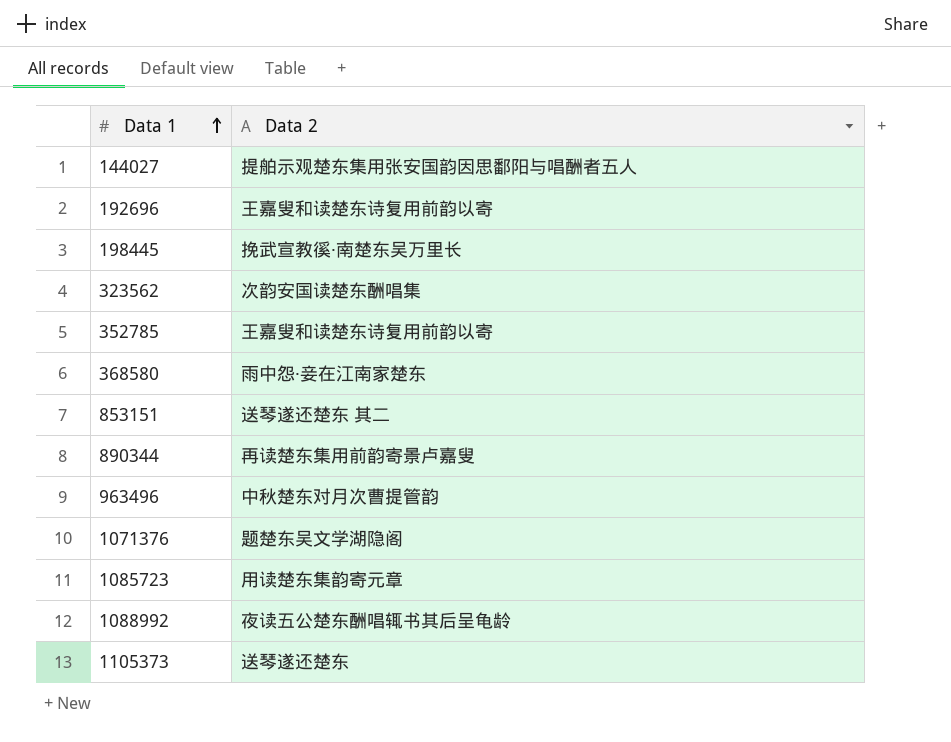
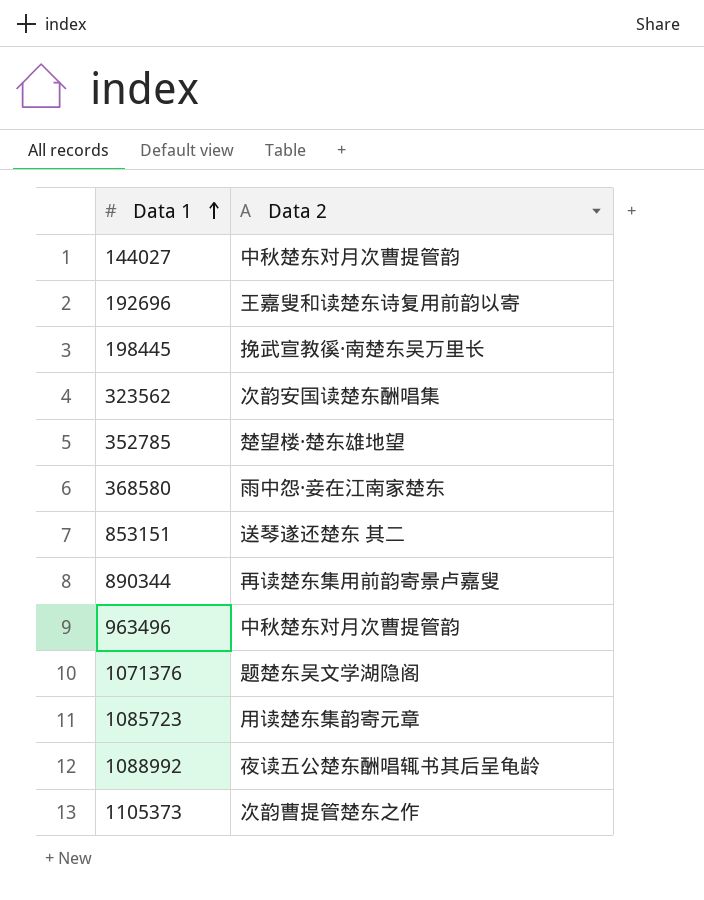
144027 | Data 2: 提舶示观楚东集用张安国韵因思鄱阳与唱酬者五人 -> 中秋楚东对月次曹提管韵
352785 | Data 2: 王嘉叟和读楚东诗复用前韵以寄 -> 楚望楼·楚东雄地望
1105373 | Data 2: 送琴遂还楚东 -> 次韵曹提管楚东之作

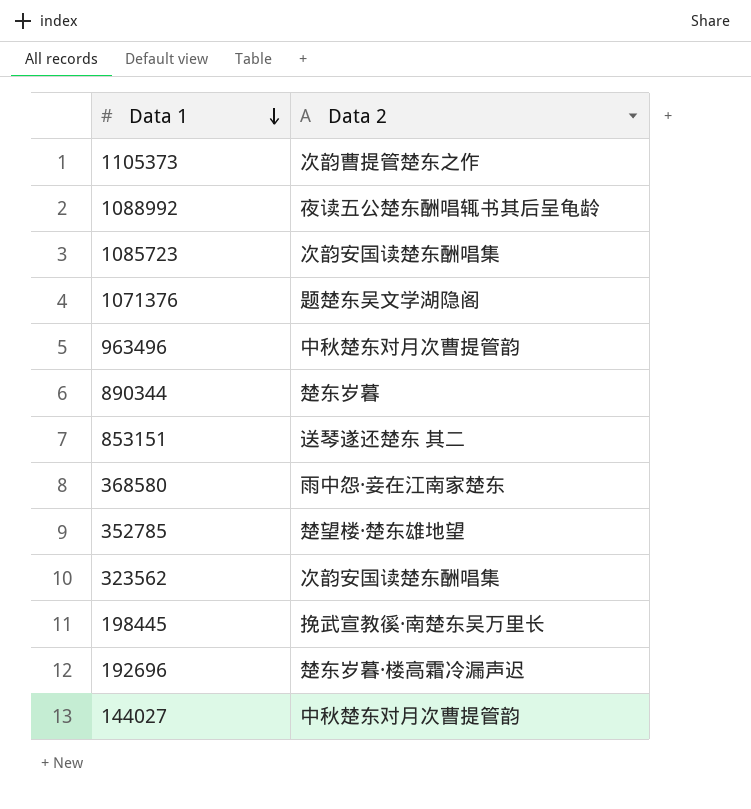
row order: Data 1 ascending -> Data 1 descending
1085723 | Data 2: 用读楚东集韵寄元章 -> 次韵安国读楚东酬唱集
890344 | Data 2: 再读楚东集用前韵寄景卢嘉叟 -> 楚东岁暮
192696 | Data 2: 王嘉叟和读楚东诗复用前韵以寄 -> 楚东岁暮·楼高霜冷漏声迟

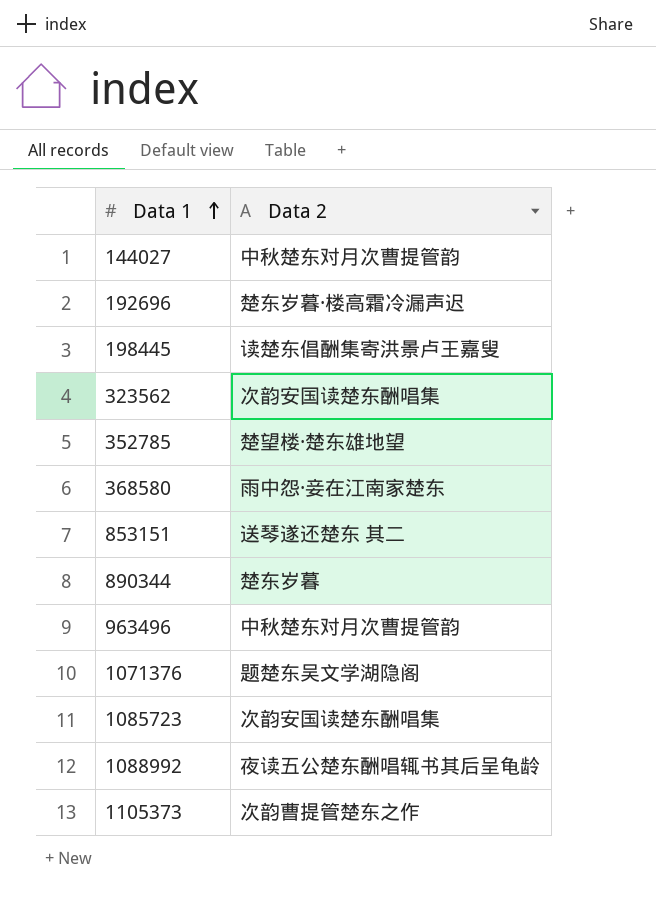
row order: Data 1 descending -> Data 1 ascending
198445 | Data 2: 挽武宣教徯·南楚东吴万里长 -> 读楚东倡酬集寄洪景卢王嘉叟

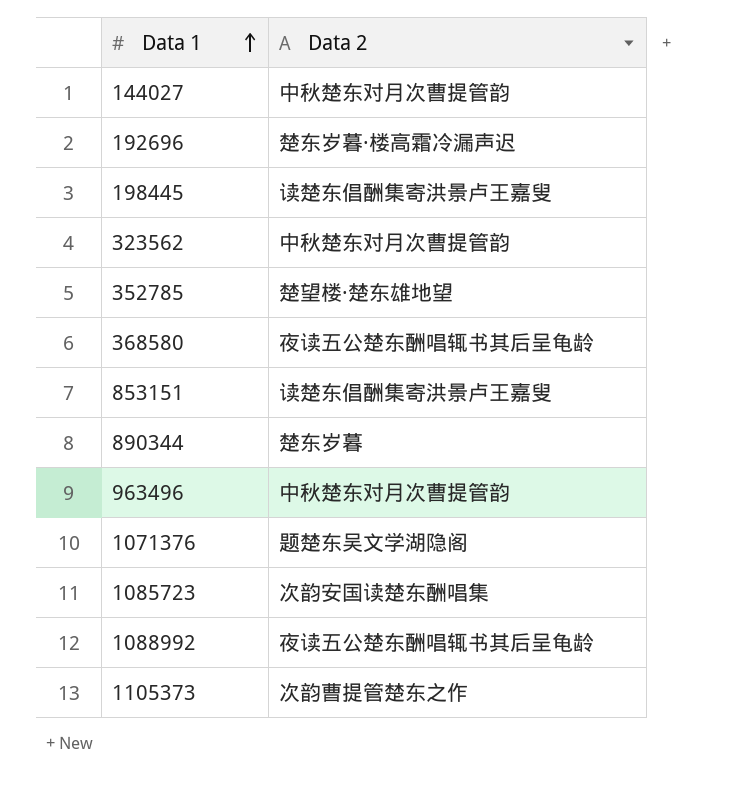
323562 | Data 2: 次韵安国读楚东酬唱集 -> 中秋楚东对月次曹提管韵
368580 | Data 2: 雨中怨·妾在江南家楚东 -> 夜读五公楚东酬唱辄书其后呈龟龄
853151 | Data 2: 送琴遂还楚东 其二 -> 读楚东倡酬集寄洪景卢王嘉叟

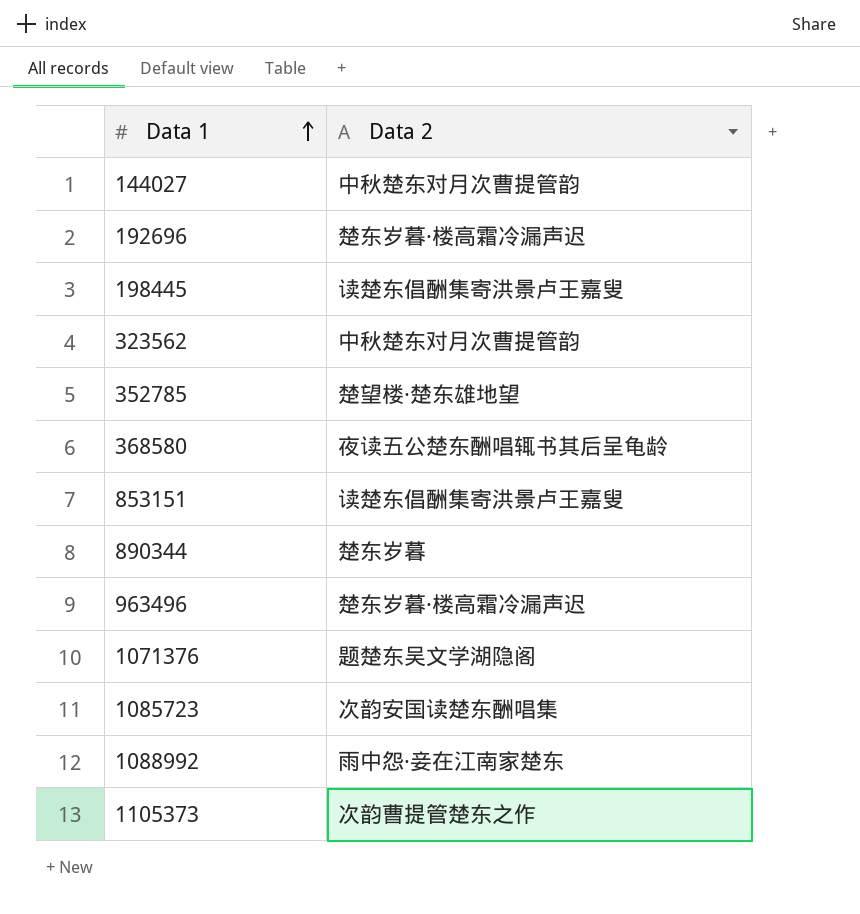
963496 | Data 2: 中秋楚东对月次曹提管韵 -> 楚东岁暮·楼高霜冷漏声迟
1088992 | Data 2: 夜读五公楚东酬唱辄书其后呈龟龄 -> 雨中怨·妾在江南家楚东

